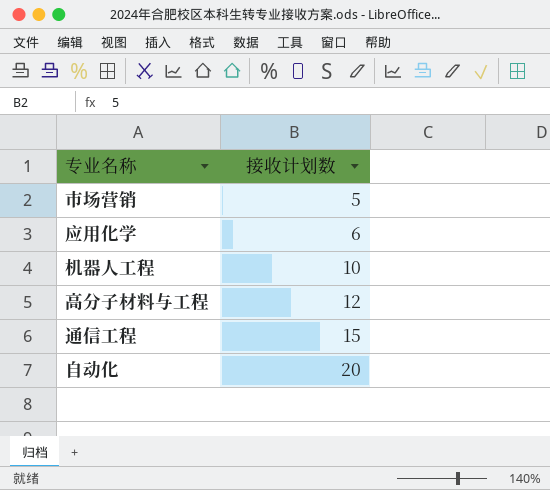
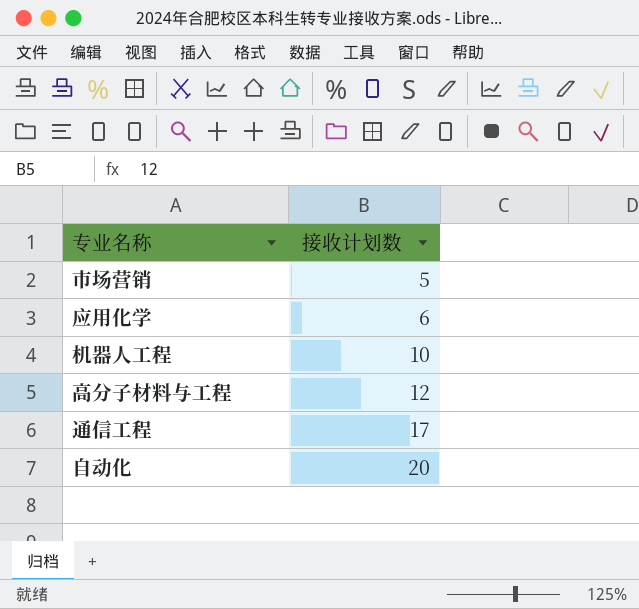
通信工程 | 接收计划数: 15 -> 17

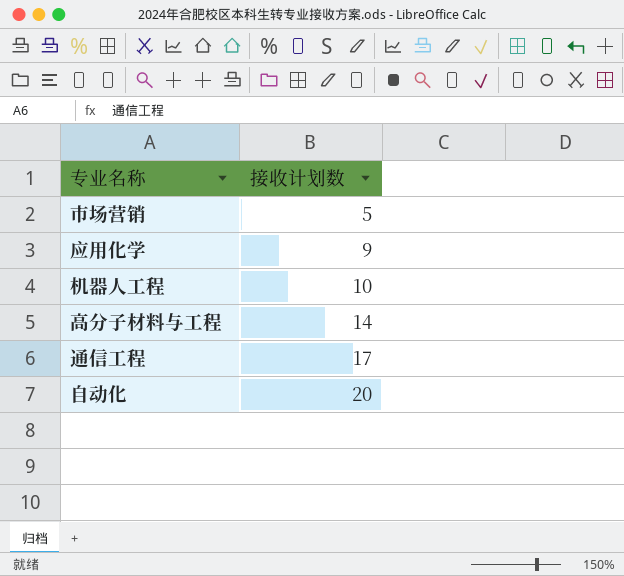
应用化学 | 接收计划数: 6 -> 9
高分子材料与工程 | 接收计划数: 12 -> 14

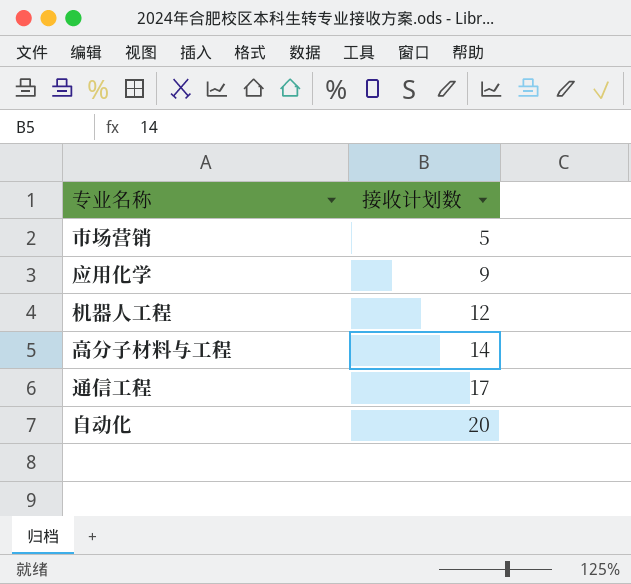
机器人工程 | 接收计划数: 10 -> 12

